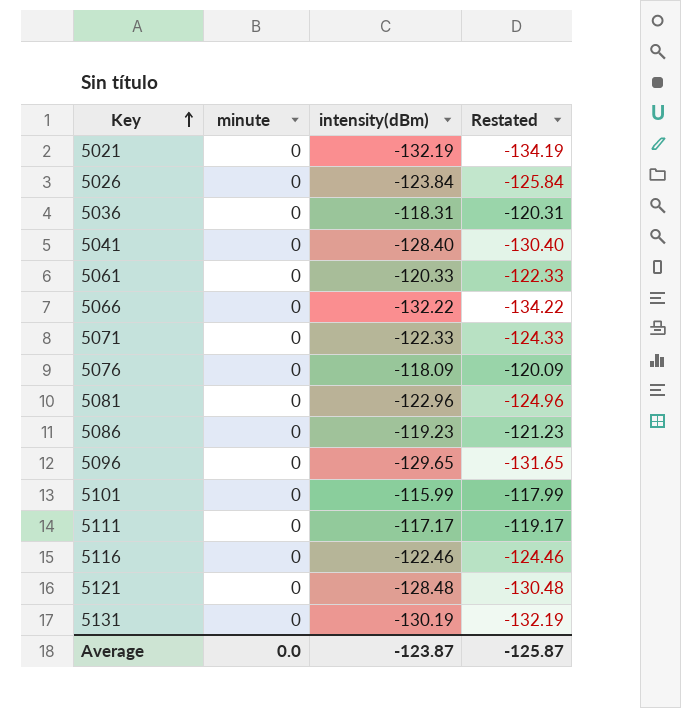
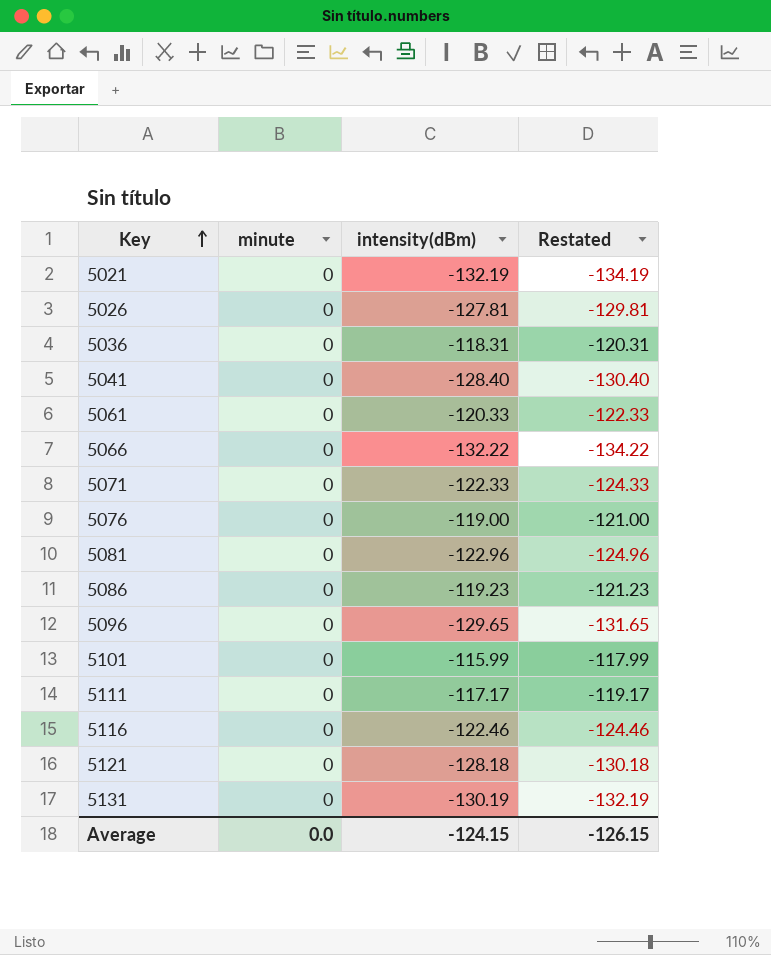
5026 | intensity(dBm): -123.84 -> -127.81
5026 | Restated: -125.84 -> -129.81
5076 | intensity(dBm): -118.09 -> -119.00
5076 | Restated: -120.09 -> -121.00
5121 | intensity(dBm): -128.48 -> -128.18
5121 | Restated: -130.48 -> -130.18
Average | intensity(dBm): -123.87 -> -124.15
Average | Restated: -125.87 -> -126.15

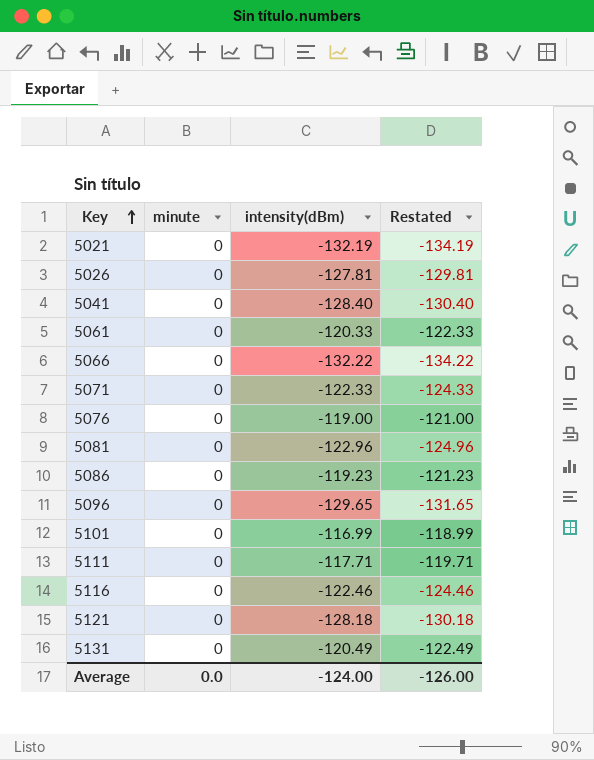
row 5036: 0 | -118.31 | -120.31 -> none
5101 | intensity(dBm): -115.99 -> -116.99
5101 | Restated: -117.99 -> -118.99
5111 | intensity(dBm): -117.17 -> -117.71
5111 | Restated: -119.17 -> -119.71
5131 | intensity(dBm): -130.19 -> -120.49
5131 | Restated: -132.19 -> -122.49
Average | intensity(dBm): -124.15 -> -124.00
Average | Restated: -126.15 -> -126.00

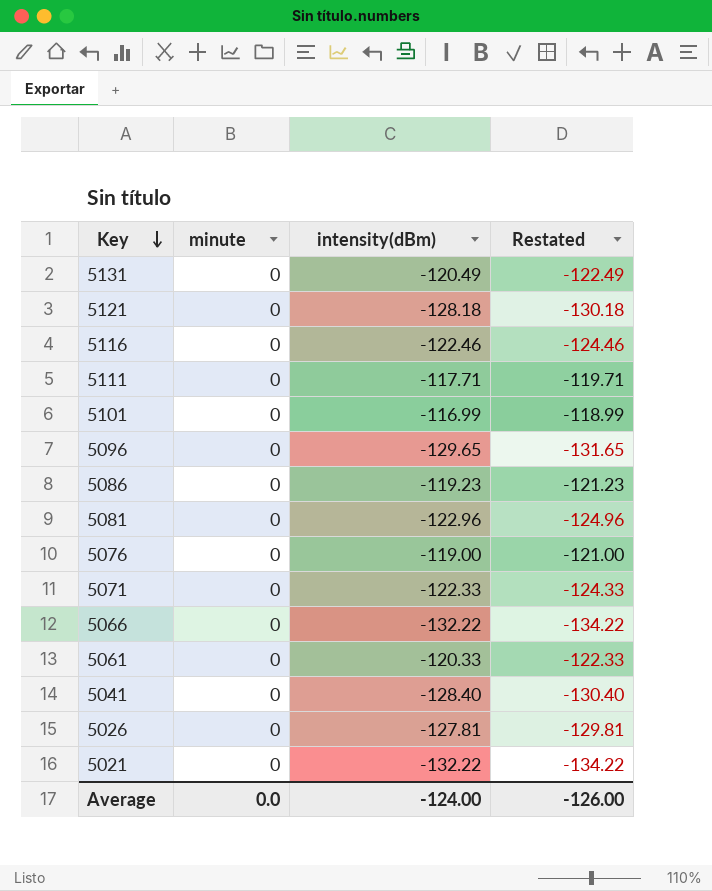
row order: Key ascending -> Key descending
5021 | intensity(dBm): -132.19 -> -132.22
5021 | Restated: -134.19 -> -134.22

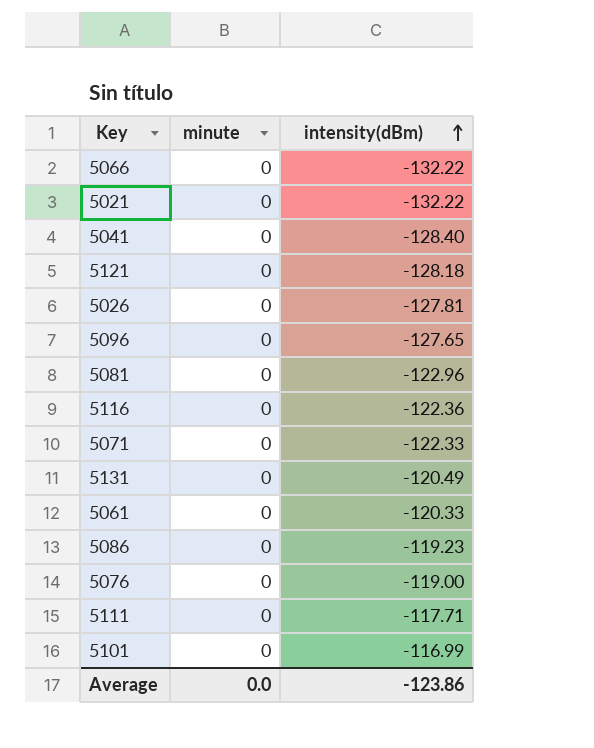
row order: Key descending -> intensity(dBm) ascending
column Restated | formula: [intensity(dBm)] - 2 -> none
5096 | intensity(dBm): -129.65 -> -127.65
5116 | intensity(dBm): -122.46 -> -122.36
Average | intensity(dBm): -124.00 -> -123.86

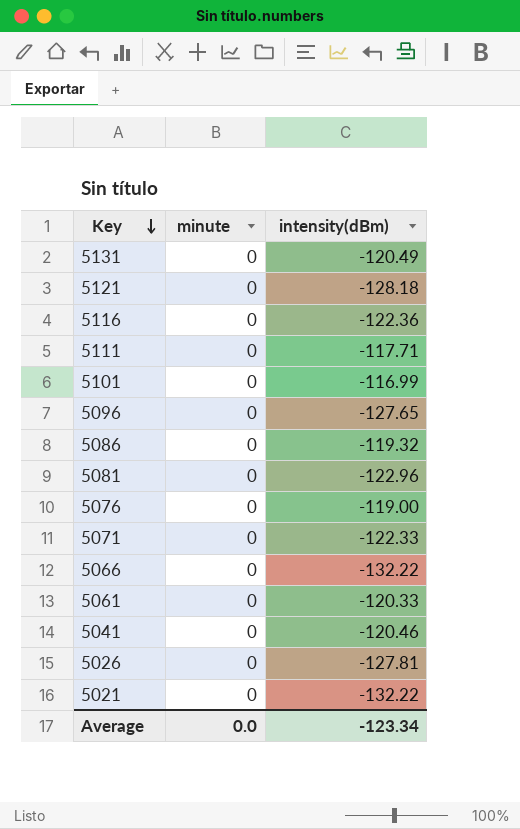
row order: intensity(dBm) ascending -> Key descending
5086 | intensity(dBm): -119.23 -> -119.32
5041 | intensity(dBm): -128.40 -> -120.46
Average | intensity(dBm): -123.86 -> -123.34

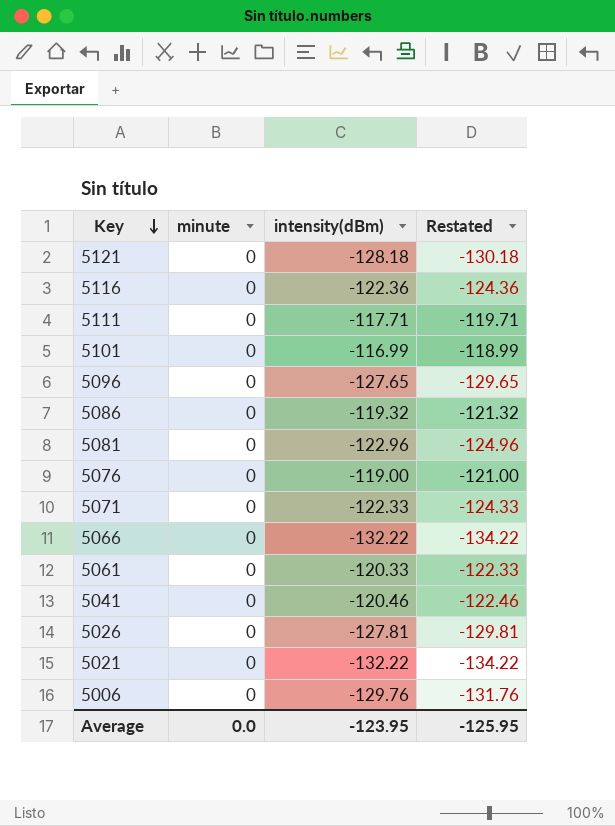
column Restated | formula: none -> [intensity(dBm)] - 2
row 5131: 0 | -120.49 -> none
row 5006: none -> 0 | -129.76 | -131.76
Average | intensity(dBm): -123.34 -> -123.95

